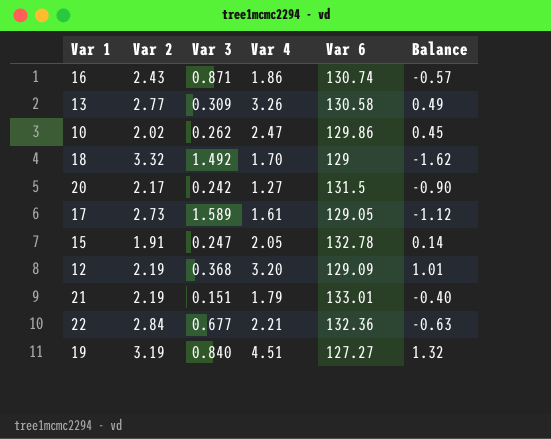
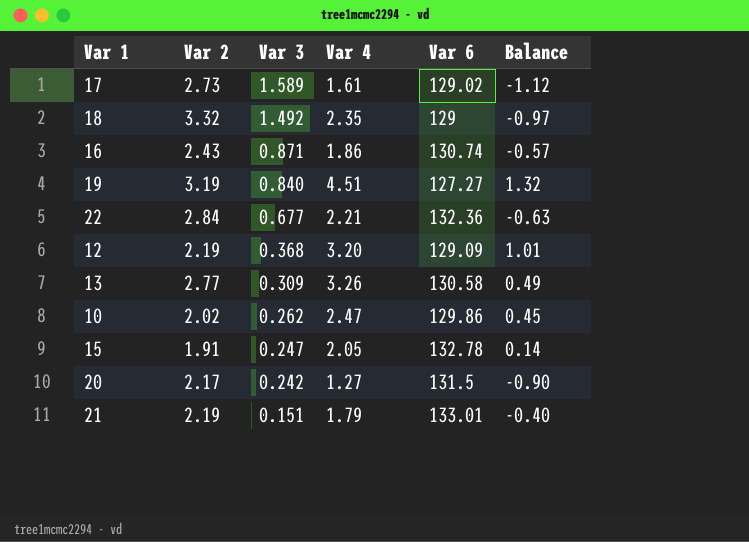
row order: none -> Var 3 descending
17 | Var 6: 129.05 -> 129.02
18 | Var 4: 1.70 -> 2.35
18 | Balance: -1.62 -> -0.97

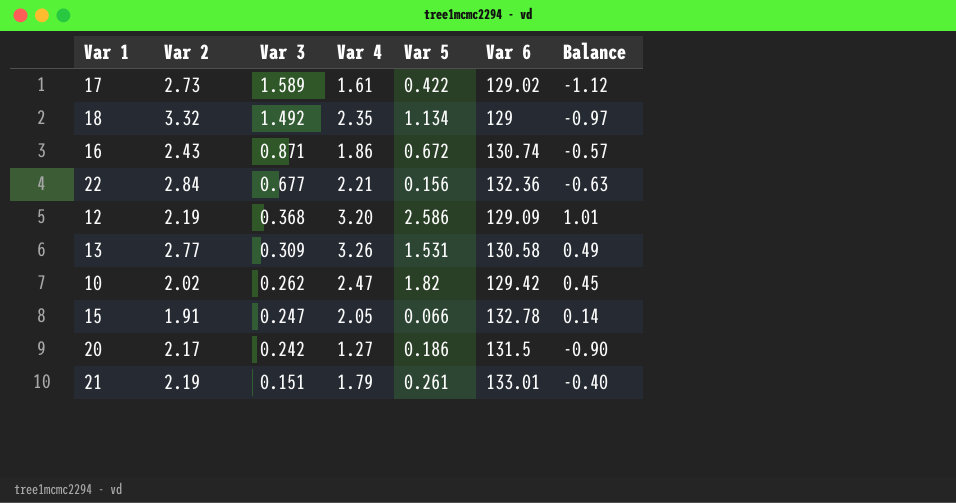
column Var 5 | position: none -> 5
row 19: 3.19 | 0.840 | 4.51 | 127.27 | 1.32 -> none
10 | Var 6: 129.86 -> 129.42

